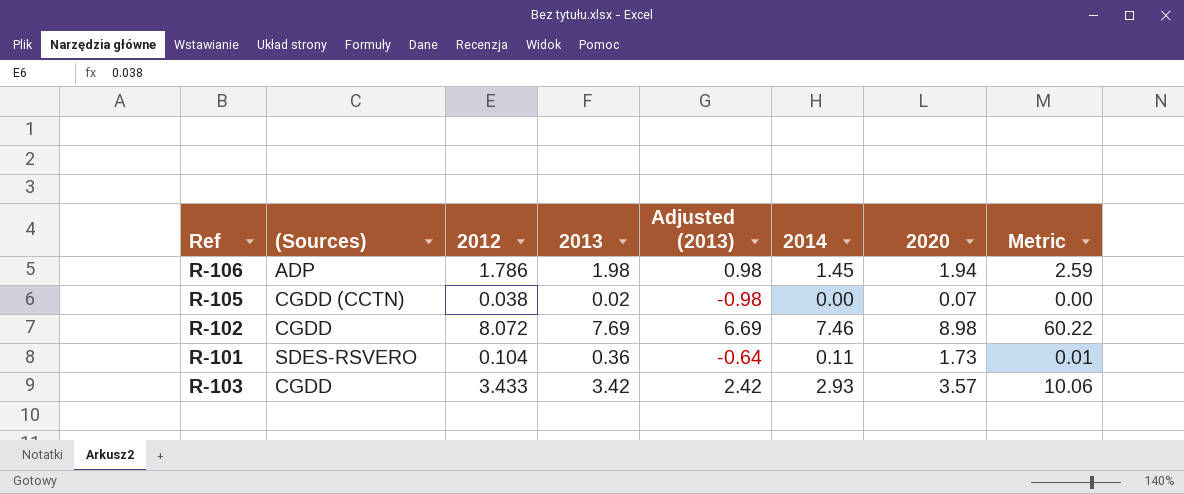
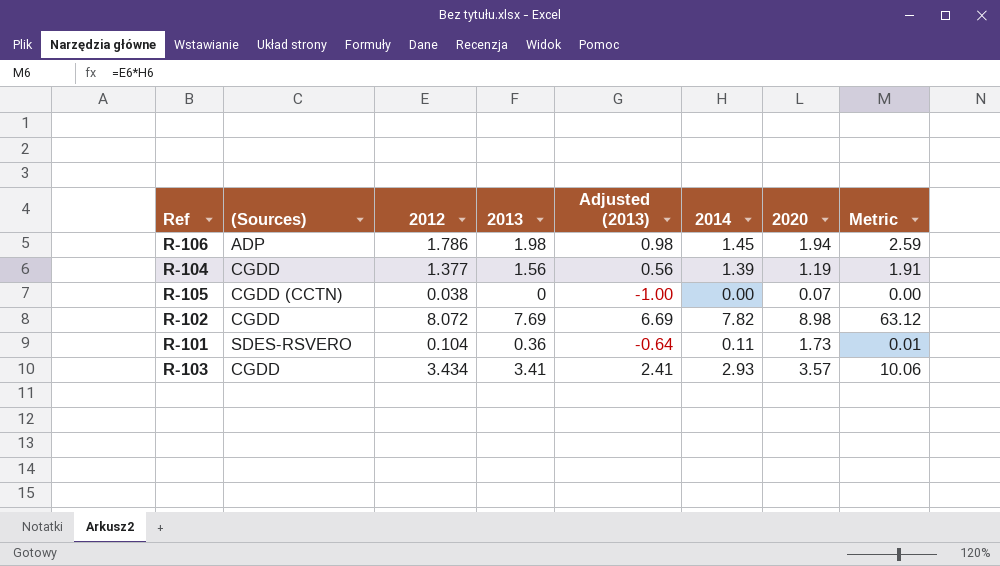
row R-104: none -> CGDD | 1.377 | 1.56 | 0.56 | 1.39 | 1.19 | 1.91
R-105 | 2013: 0.02 -> 0
R-105 | Adjusted (2013): -0.98 -> -1.00
R-102 | 2014: 7.46 -> 7.82
R-102 | Metric: 60.22 -> 63.12
R-103 | 2012: 3.433 -> 3.434
R-103 | 2013: 3.42 -> 3.41
R-103 | Adjusted (2013): 2.42 -> 2.41

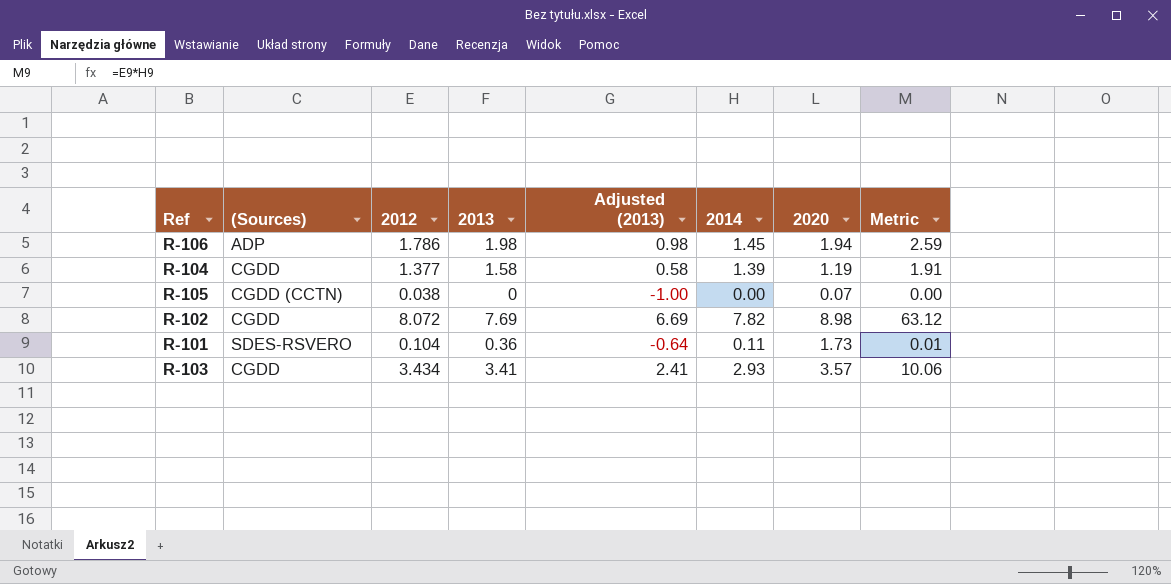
R-104 | 2013: 1.56 -> 1.58
R-104 | Adjusted (2013): 0.56 -> 0.58

